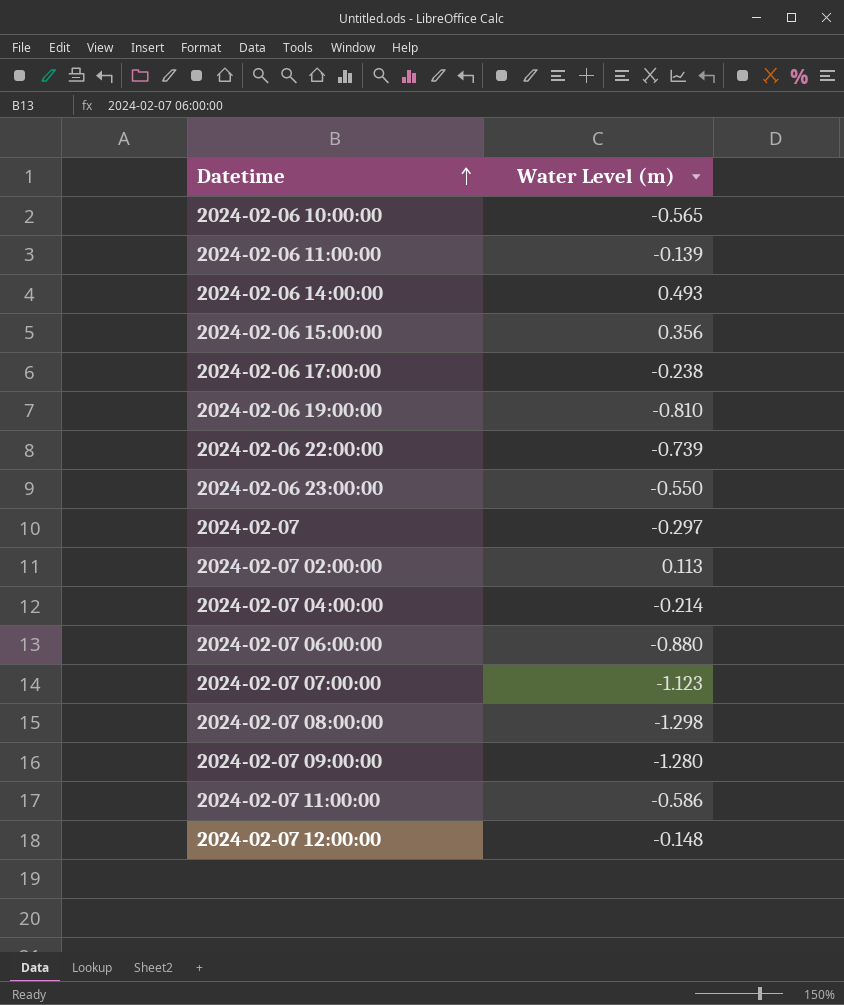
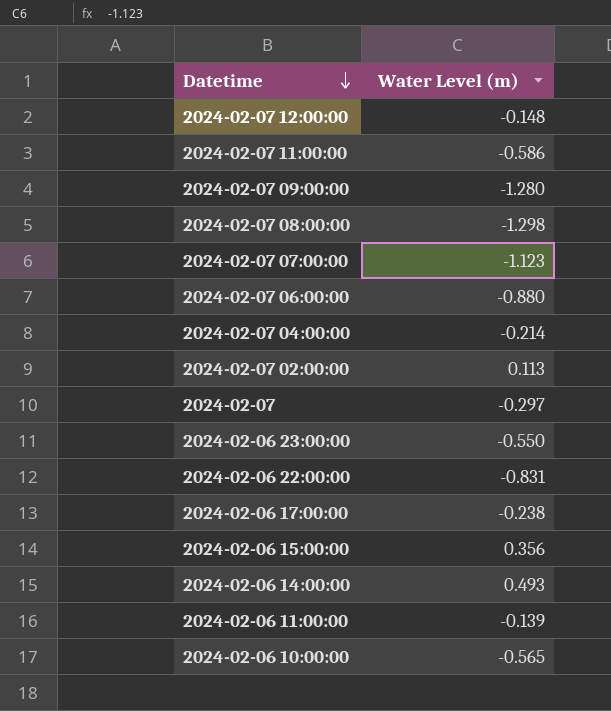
row order: Datetime ascending -> Datetime descending
row 2024-02-06 19:00:00: -0.810 -> none
2024-02-06 22:00:00 | Water Level (m): -0.739 -> -0.831

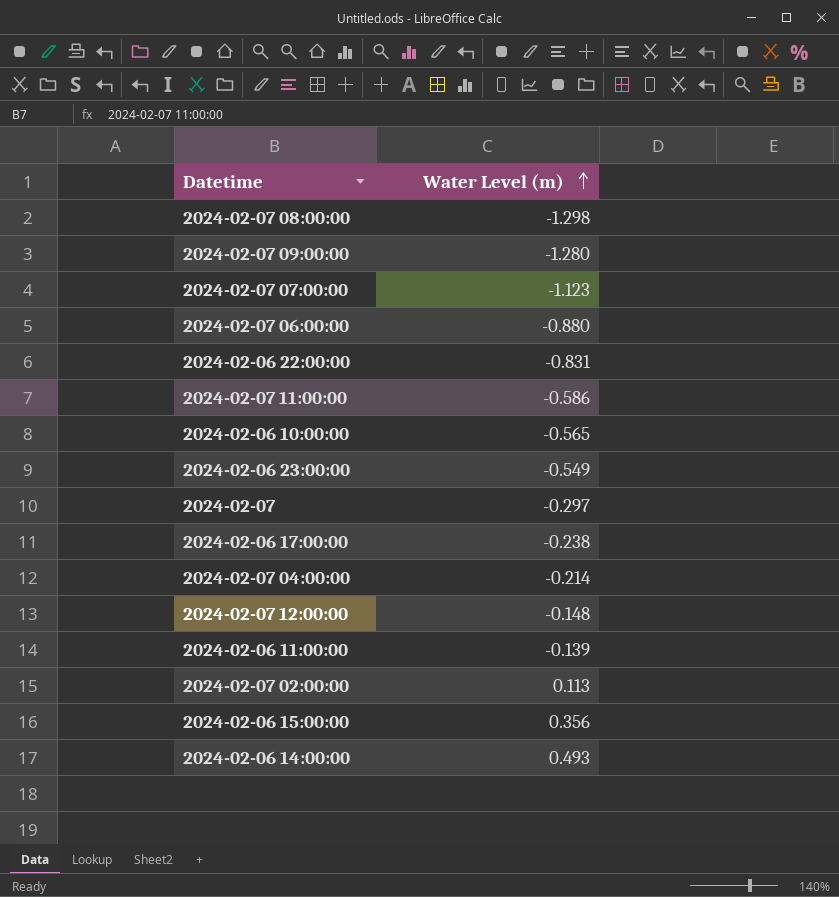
row order: Datetime descending -> Water Level (m) ascending
2024-02-06 23:00:00 | Water Level (m): -0.550 -> -0.549

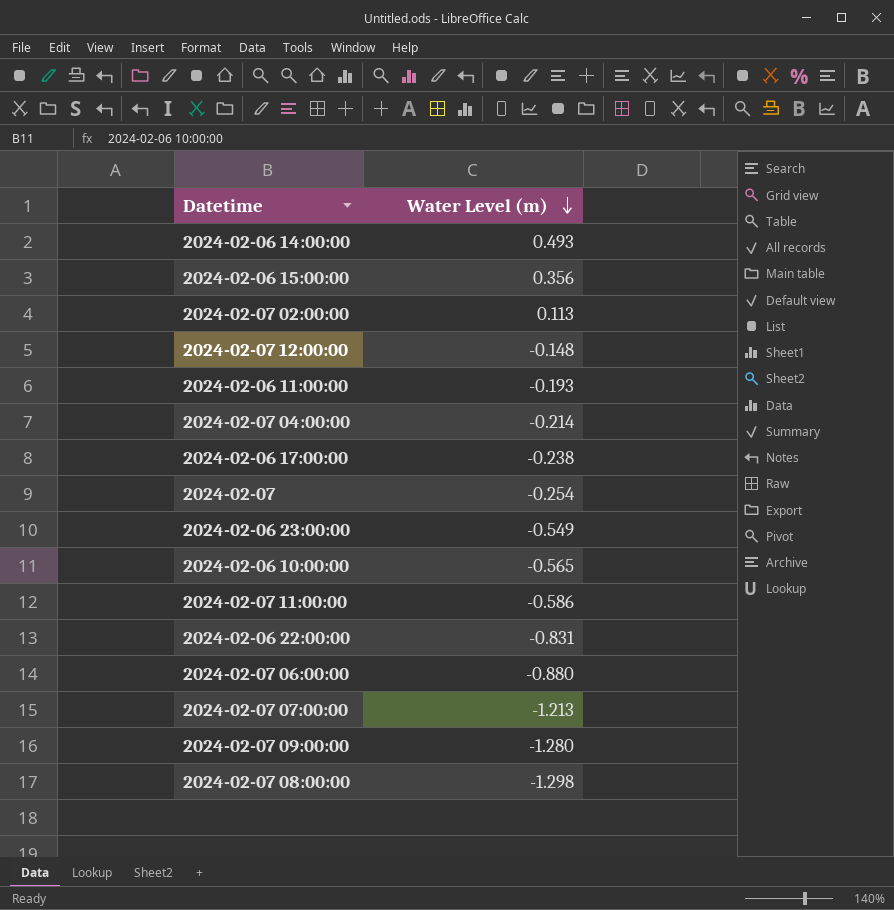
row order: Water Level (m) ascending -> Water Level (m) descending
2024-02-06 11:00:00 | Water Level (m): -0.139 -> -0.193
2024-02-07 | Water Level (m): -0.297 -> -0.254
2024-02-07 07:00:00 | Water Level (m): -1.123 -> -1.213

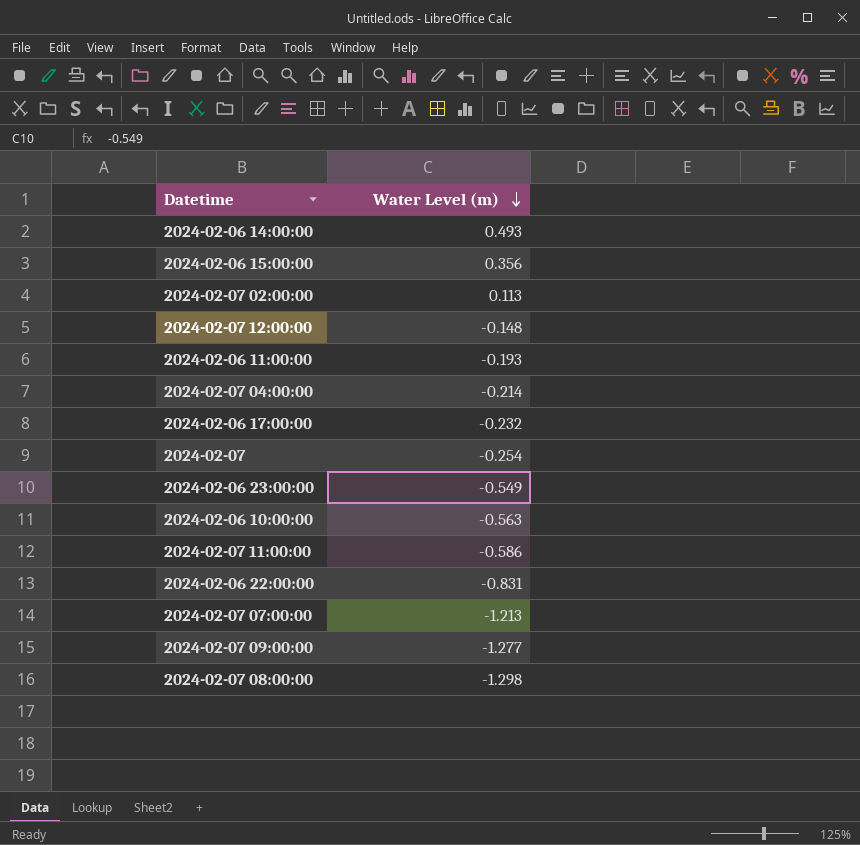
row 2024-02-07 06:00:00: -0.880 -> none
2024-02-06 17:00:00 | Water Level (m): -0.238 -> -0.232
2024-02-06 10:00:00 | Water Level (m): -0.565 -> -0.563
2024-02-07 09:00:00 | Water Level (m): -1.280 -> -1.277

